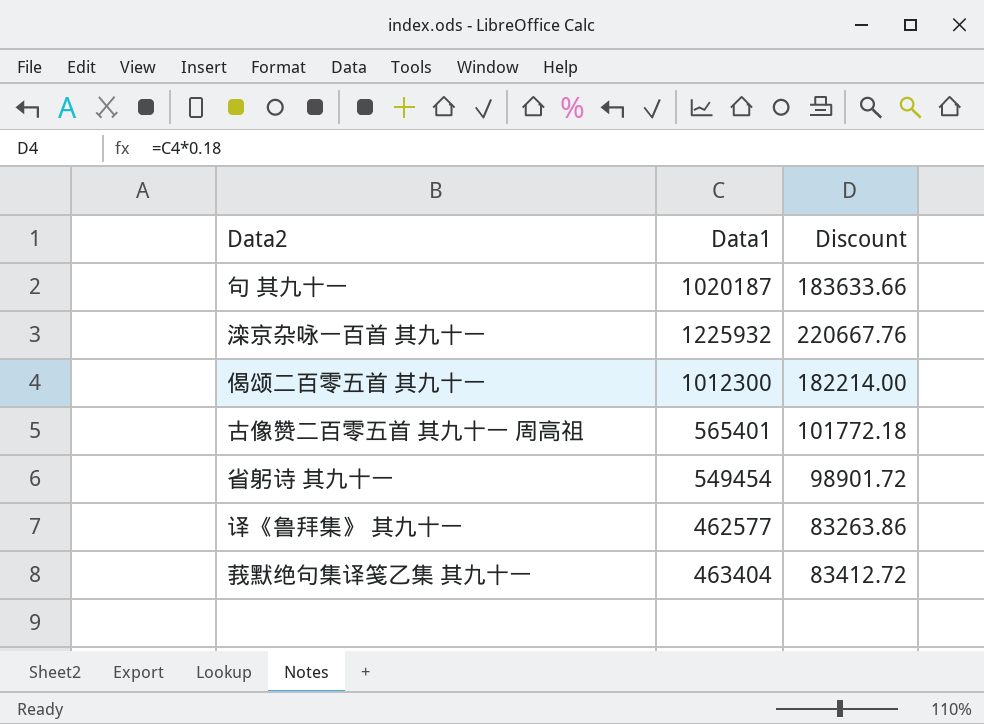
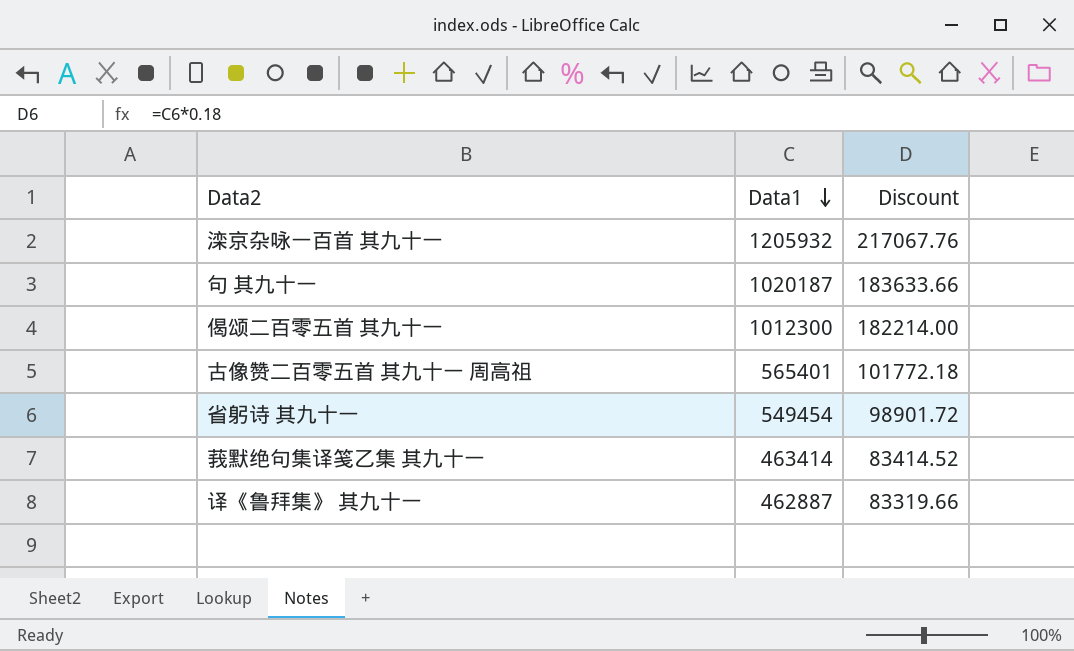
row order: none -> Data1 descending
滦京杂咏一百首 其九十一 | Data1: 1225932 -> 1205932
滦京杂咏一百首 其九十一 | Discount: 220667.76 -> 217067.76
莪默绝句集译笺乙集 其九十一 | Data1: 463404 -> 463414
莪默绝句集译笺乙集 其九十一 | Discount: 83412.72 -> 83414.52
译《鲁拜集》 其九十一 | Data1: 462577 -> 462887
译《鲁拜集》 其九十一 | Discount: 83263.86 -> 83319.66

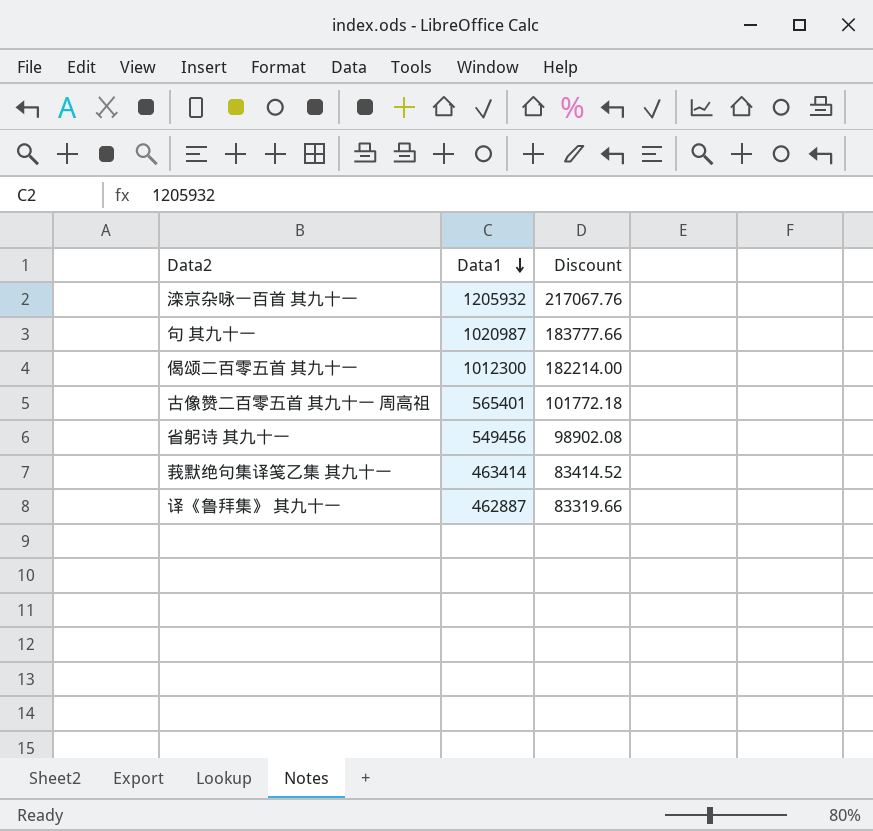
句 其九十一 | Data1: 1020187 -> 1020987
句 其九十一 | Discount: 183633.66 -> 183777.66
省躬诗 其九十一 | Data1: 549454 -> 549456
省躬诗 其九十一 | Discount: 98901.72 -> 98902.08

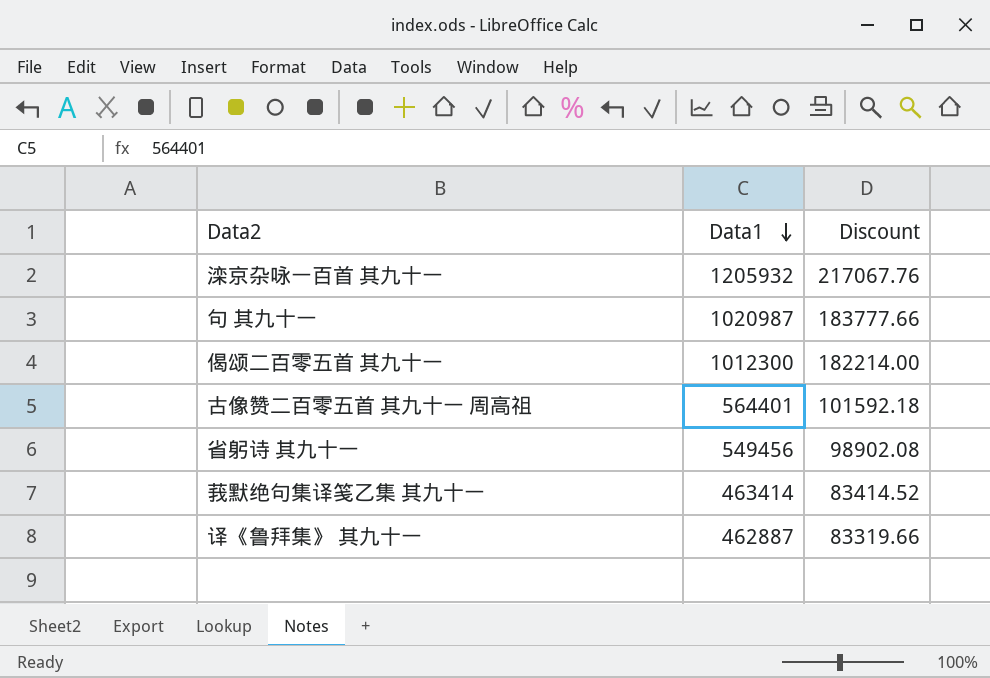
古像赞二百零五首 其九十一 周高祖 | Data1: 565401 -> 564401
古像赞二百零五首 其九十一 周高祖 | Discount: 101772.18 -> 101592.18

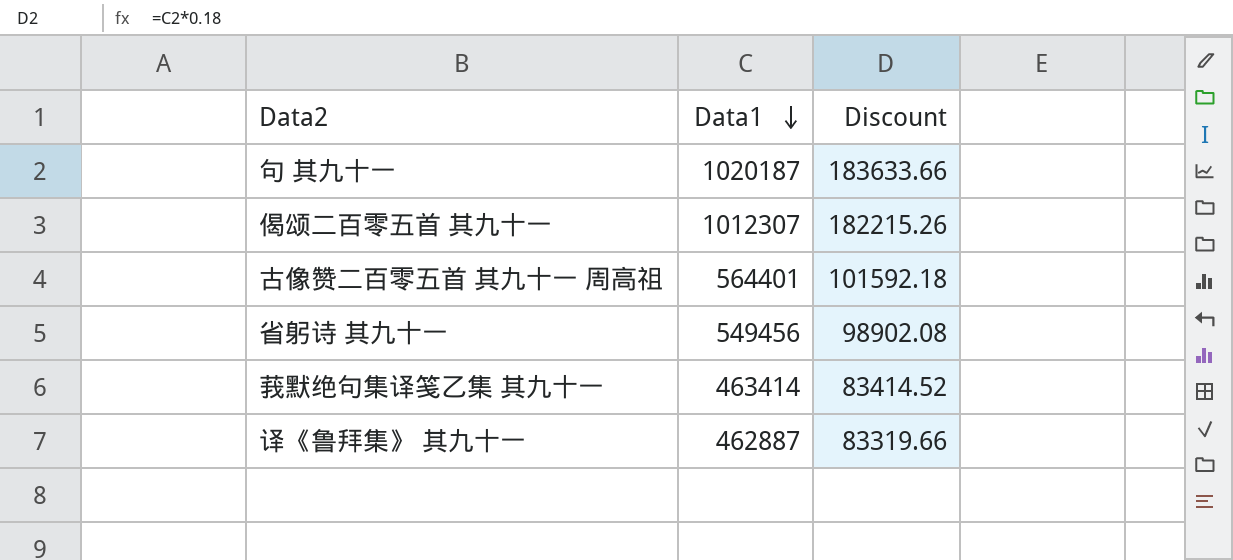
row 滦京杂咏一百首 其九十一: 1205932 | 217067.76 -> none
句 其九十一 | Data1: 1020987 -> 1020187
句 其九十一 | Discount: 183777.66 -> 183633.66
偈颂二百零五首 其九十一 | Data1: 1012300 -> 1012307
偈颂二百零五首 其九十一 | Discount: 182214.00 -> 182215.26

